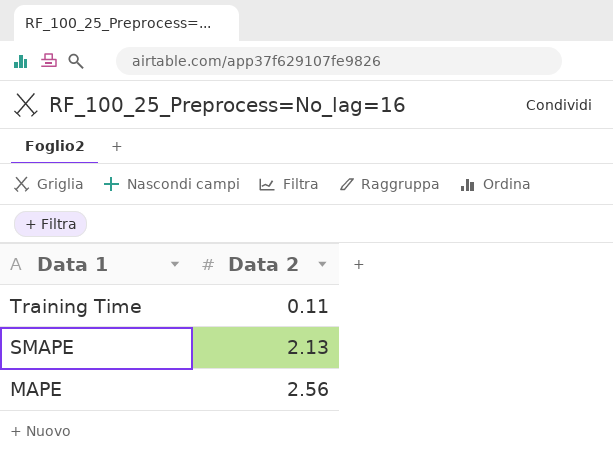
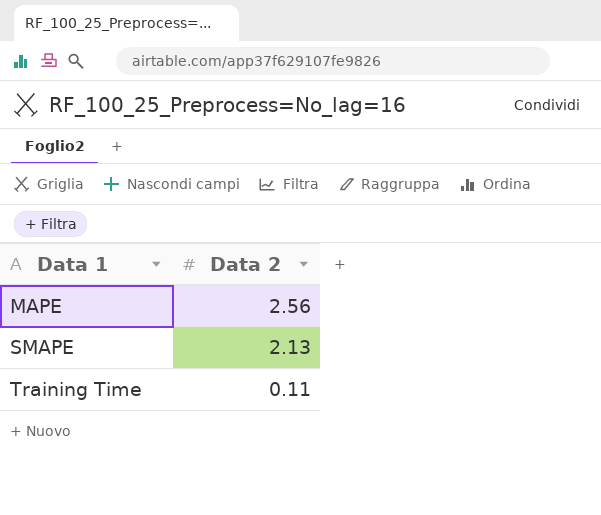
row order: Data 1 descending -> Data 1 ascending

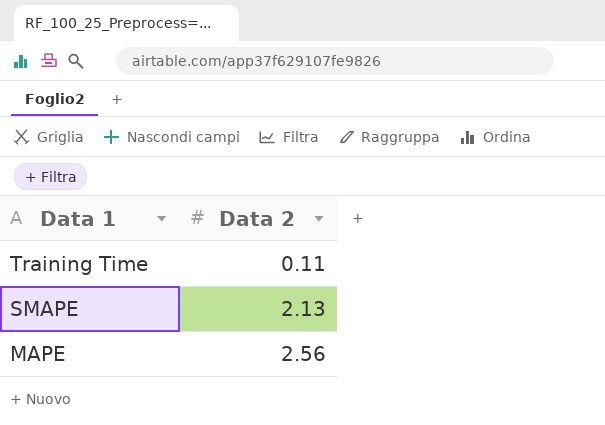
row order: Data 1 ascending -> Data 1 descending

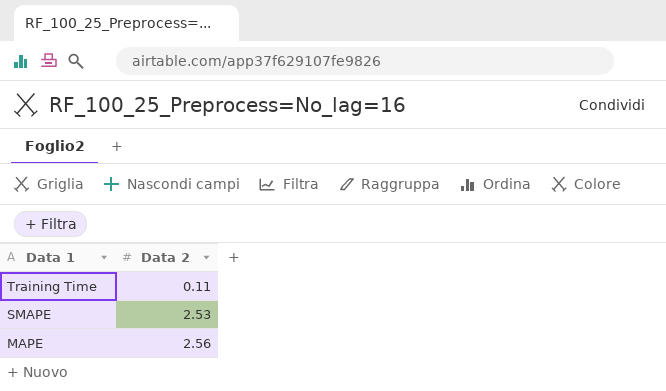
SMAPE | Data 2: 2.13 -> 2.53

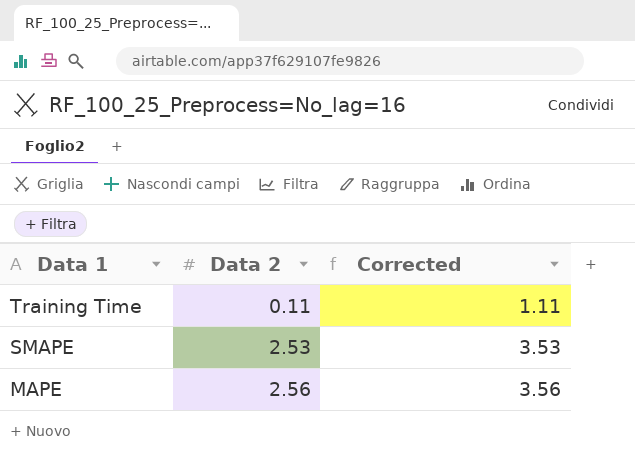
column Corrected | formula: none -> [Data 2] + 1

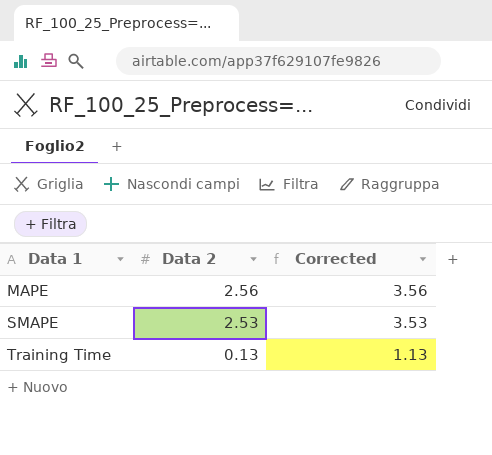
row order: Data 1 descending -> Data 1 ascending
Training Time | Data 2: 0.11 -> 0.13
Training Time | Corrected: 1.11 -> 1.13

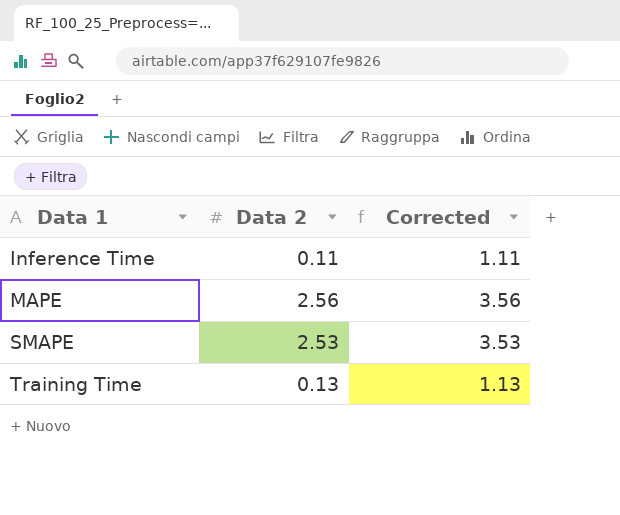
row Inference Time: none -> 0.11 | 1.11

